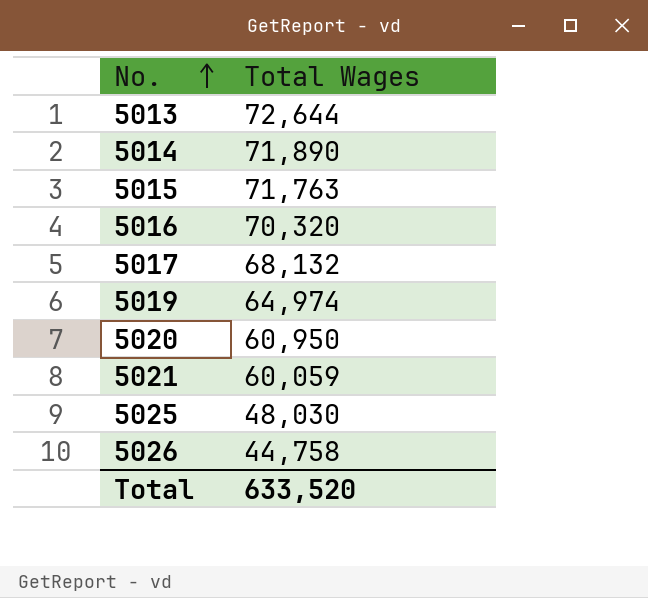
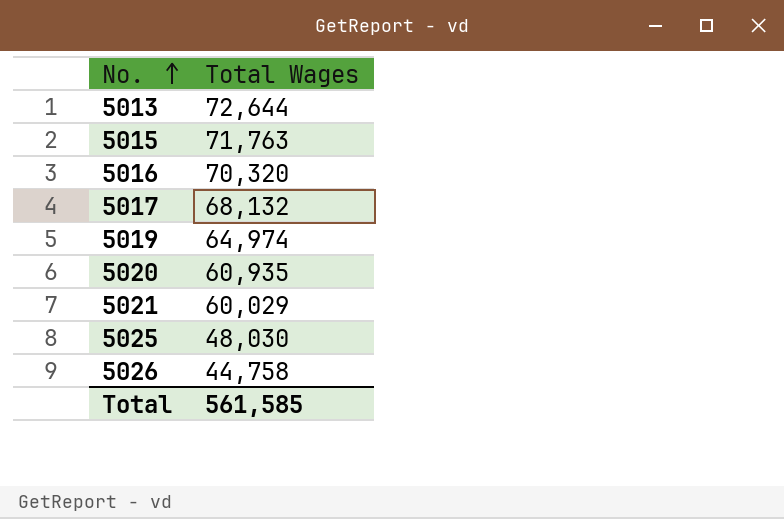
row 5014: 71,890 -> none
5020 | Total Wages: 60,950 -> 60,935
5021 | Total Wages: 60,059 -> 60,029
Total | Total Wages: 633,520 -> 561,585

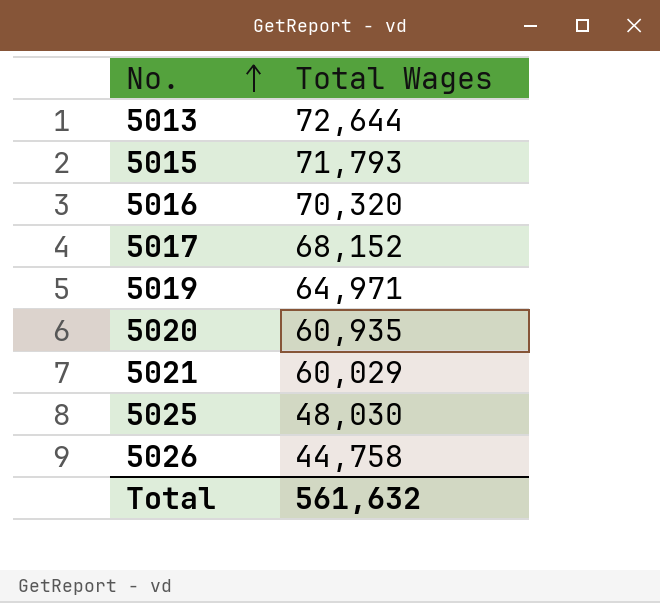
5015 | Total Wages: 71,763 -> 71,793
5017 | Total Wages: 68,132 -> 68,152
5019 | Total Wages: 64,974 -> 64,971
Total | Total Wages: 561,585 -> 561,632

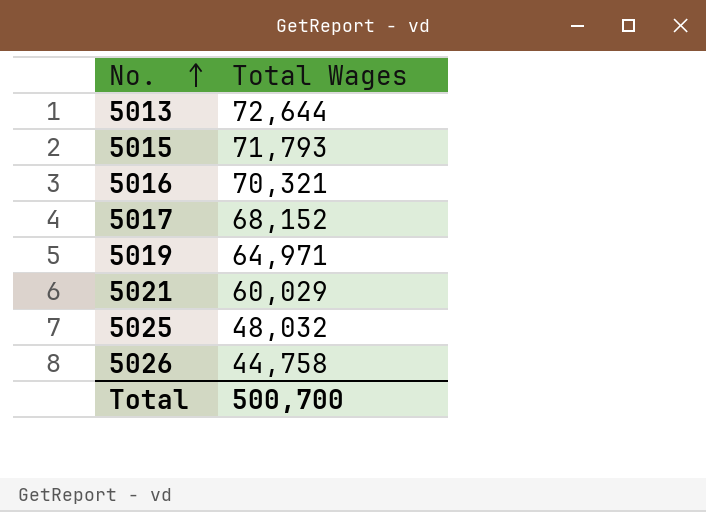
row 5020: 60,935 -> none
5016 | Total Wages: 70,320 -> 70,321
5025 | Total Wages: 48,030 -> 48,032
Total | Total Wages: 561,632 -> 500,700

